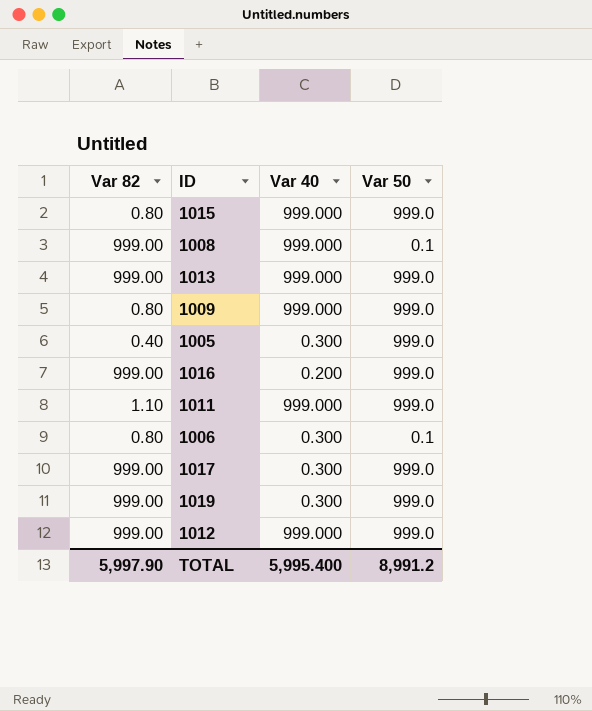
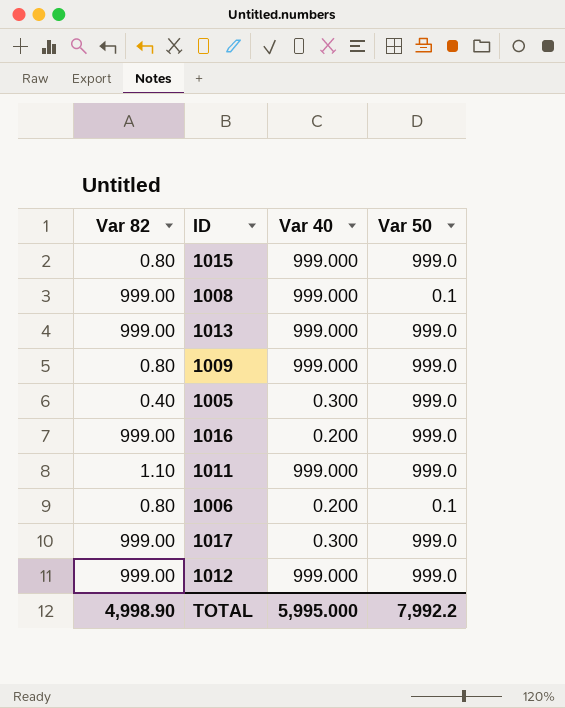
row 1019: 999.00 | 0.300 | 999.0 -> none
1006 | Var 40: 0.300 -> 0.200
TOTAL | Var 82: 5,997.90 -> 4,998.90
TOTAL | Var 40: 5,995.400 -> 5,995.000
TOTAL | Var 50: 8,991.2 -> 7,992.2

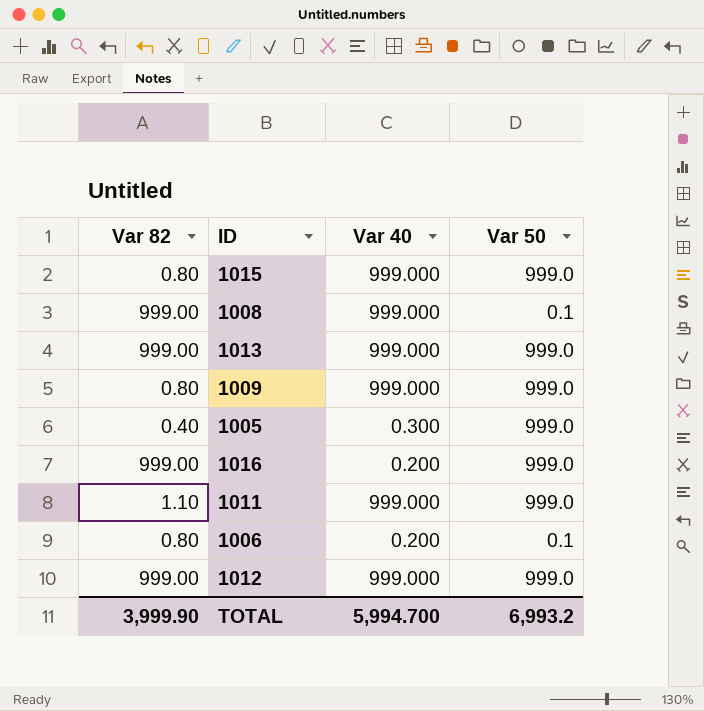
row 1017: 999.00 | 0.300 | 999.0 -> none
TOTAL | Var 82: 4,998.90 -> 3,999.90
TOTAL | Var 40: 5,995.000 -> 5,994.700
TOTAL | Var 50: 7,992.2 -> 6,993.2

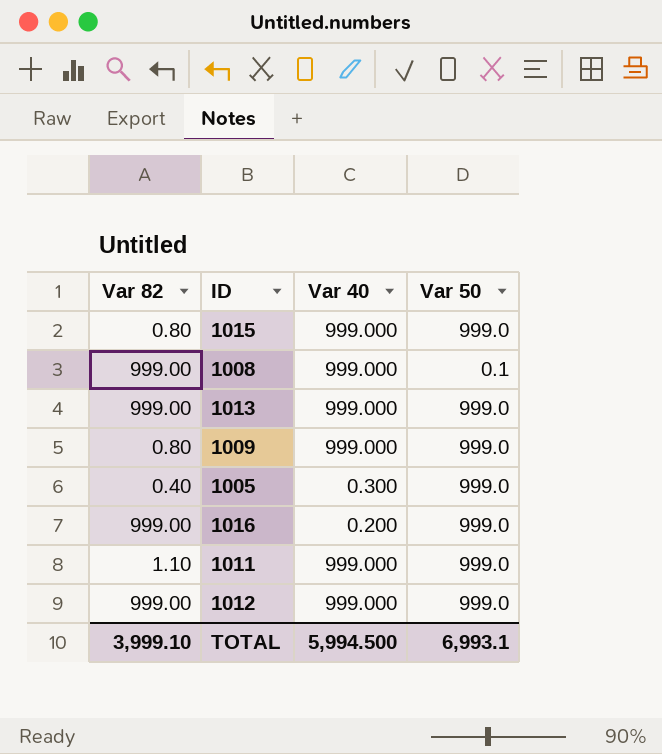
row 1006: 0.80 | 0.200 | 0.1 -> none
TOTAL | Var 82: 3,999.90 -> 3,999.10
TOTAL | Var 40: 5,994.700 -> 5,994.500
TOTAL | Var 50: 6,993.2 -> 6,993.1

